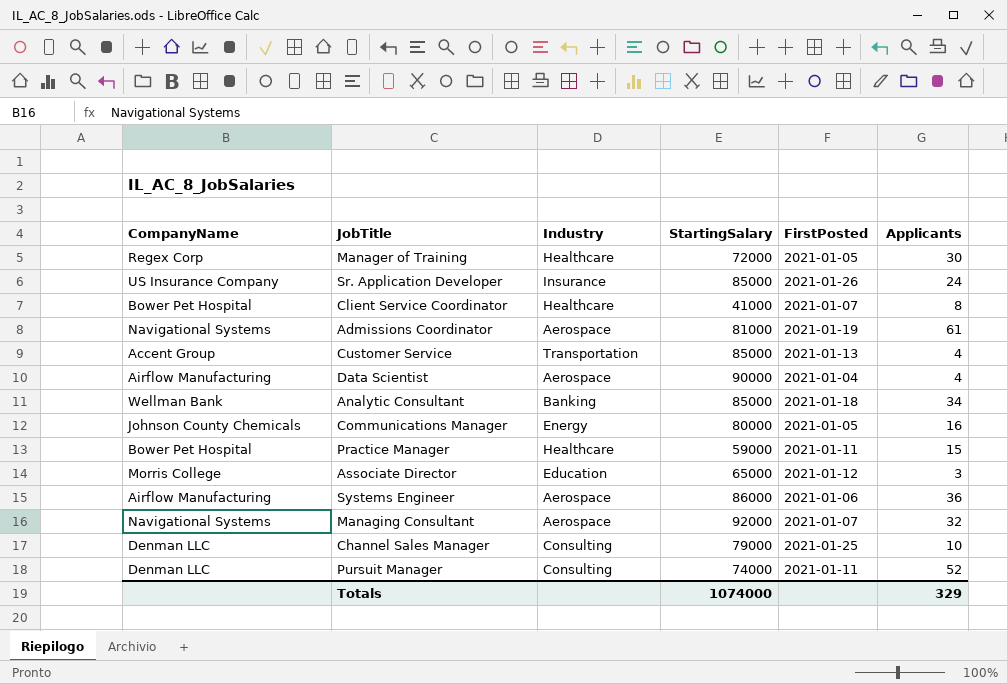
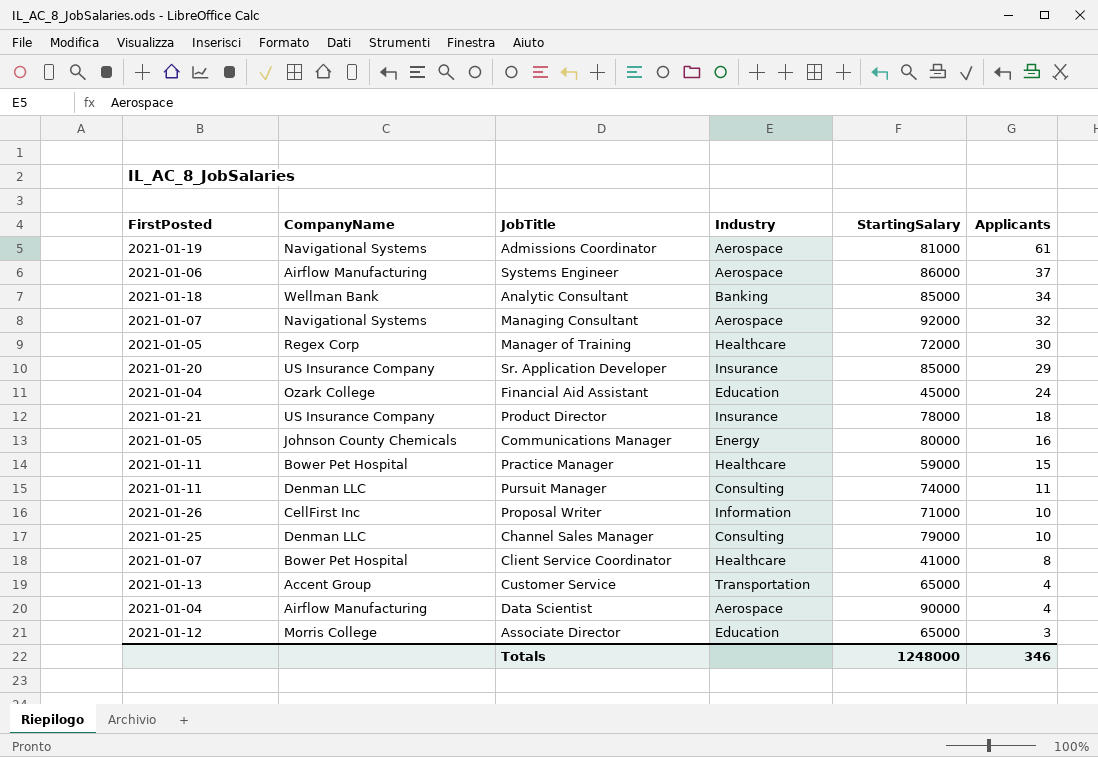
row order: none -> Applicants descending
column FirstPosted | position: 5 -> 1
Systems Engineer | Applicants: 36 -> 37
Sr. Application Developer | FirstPosted: 2021-01-26 -> 2021-01-20
Sr. Application Developer | Applicants: 24 -> 29
row Financial Aid Assistant: none -> 2021-01-04 | Ozark College | Education | 45000 | 24
row Product Director: none -> 2021-01-21 | US Insurance Company | Insurance | 78000 | 18
Pursuit Manager | Applicants: 52 -> 11
row Proposal Writer: none -> 2021-01-26 | CellFirst Inc | Information | 71000 | 10
Customer Service | StartingSalary: 85000 -> 65000
Totals | StartingSalary: 1074000 -> 1248000
Totals | Applicants: 329 -> 346

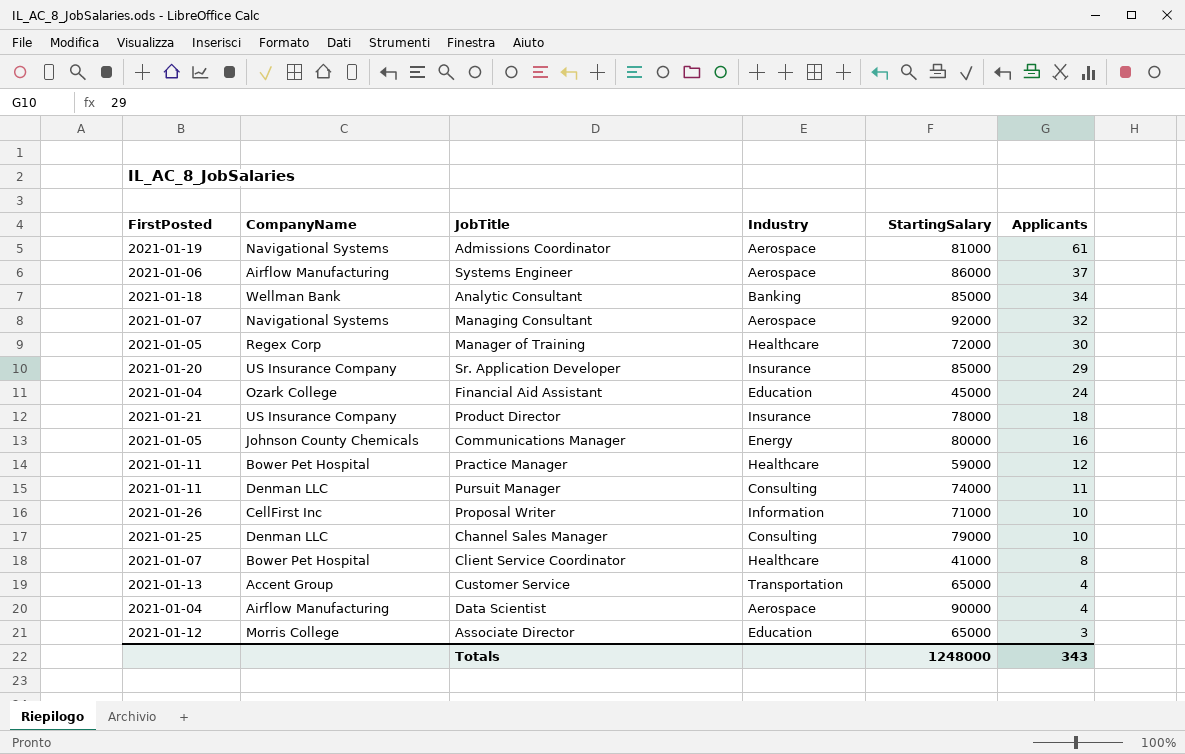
Practice Manager | Applicants: 15 -> 12
Totals | Applicants: 346 -> 343

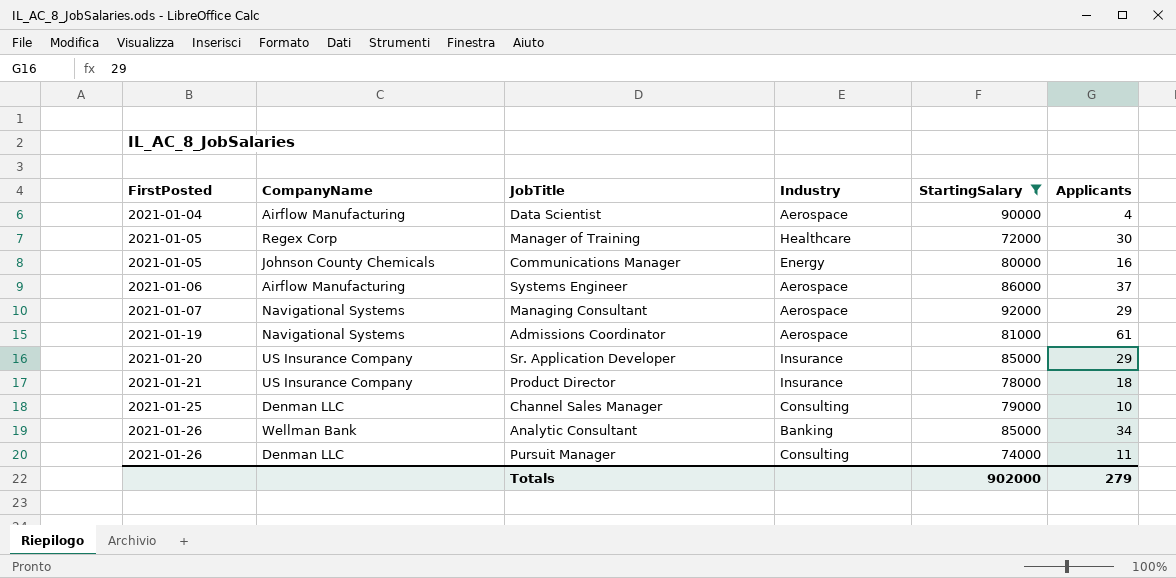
filter: none -> StartingSalary >= 72000
row order: Applicants descending -> FirstPosted ascending
Managing Consultant | Applicants: 32 -> 29
Analytic Consultant | FirstPosted: 2021-01-18 -> 2021-01-26
Pursuit Manager | FirstPosted: 2021-01-11 -> 2021-01-26
Totals | StartingSalary: 1248000 -> 902000
Totals | Applicants: 343 -> 279

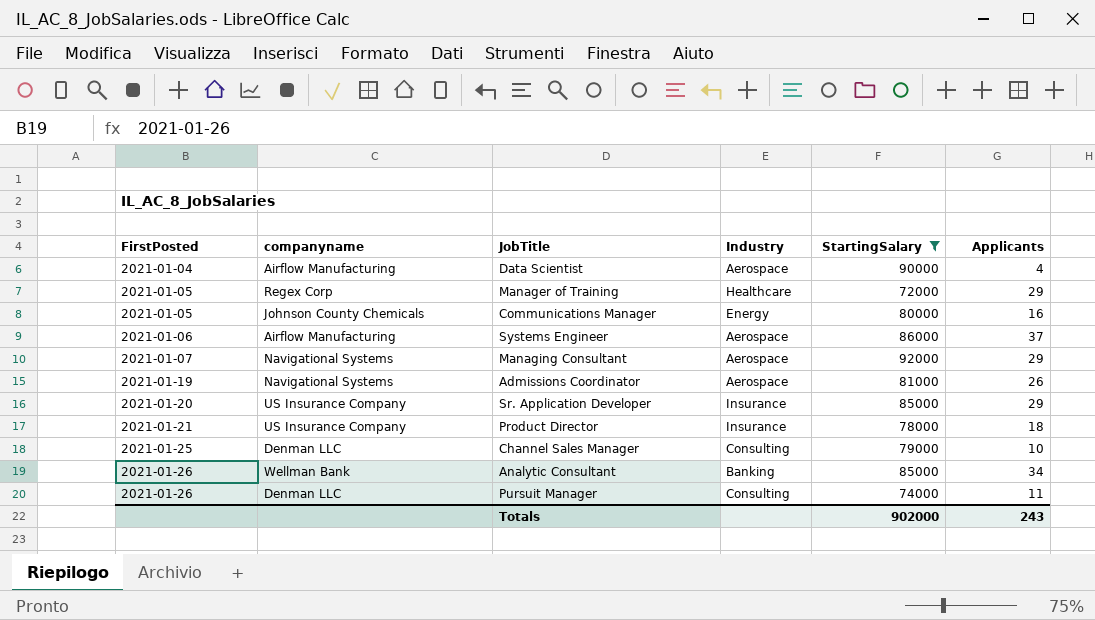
column name: CompanyName -> companyname
Manager of Training | Applicants: 30 -> 29
Admissions Coordinator | Applicants: 61 -> 26
Totals | Applicants: 279 -> 243

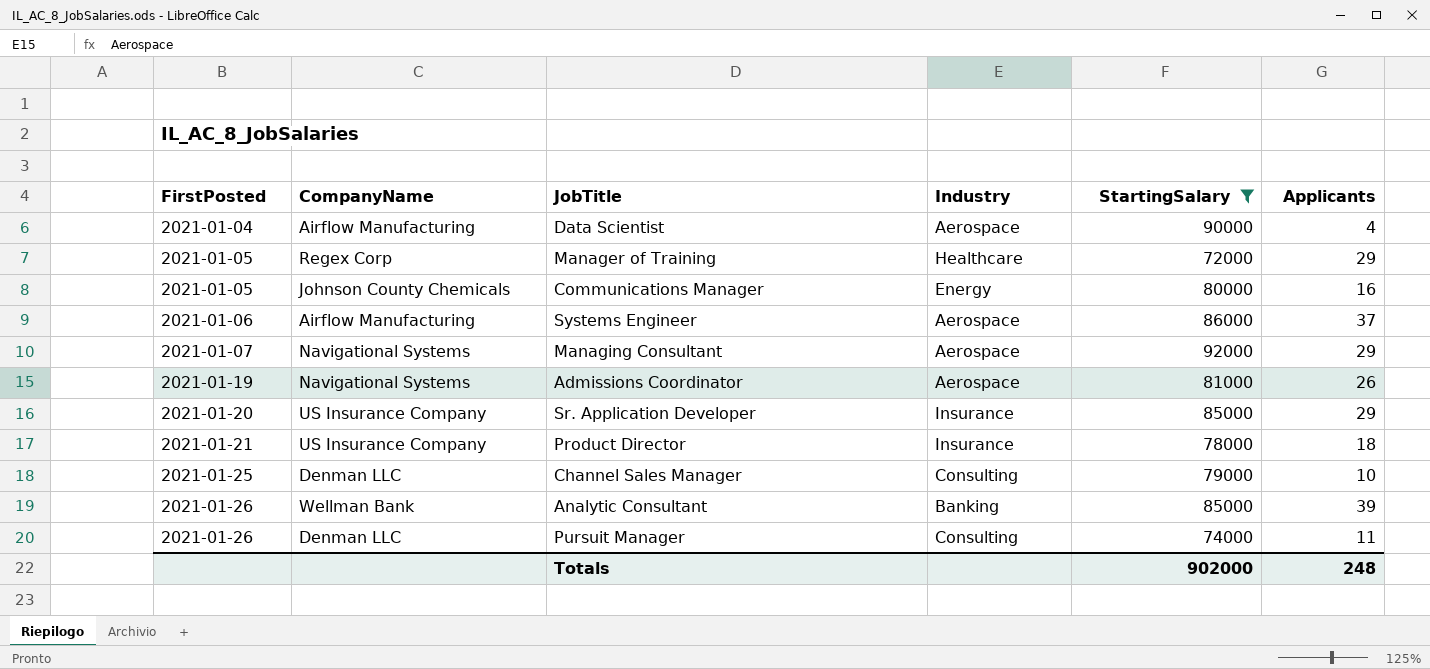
column name: companyname -> CompanyName
Analytic Consultant | Applicants: 34 -> 39
Totals | Applicants: 243 -> 248

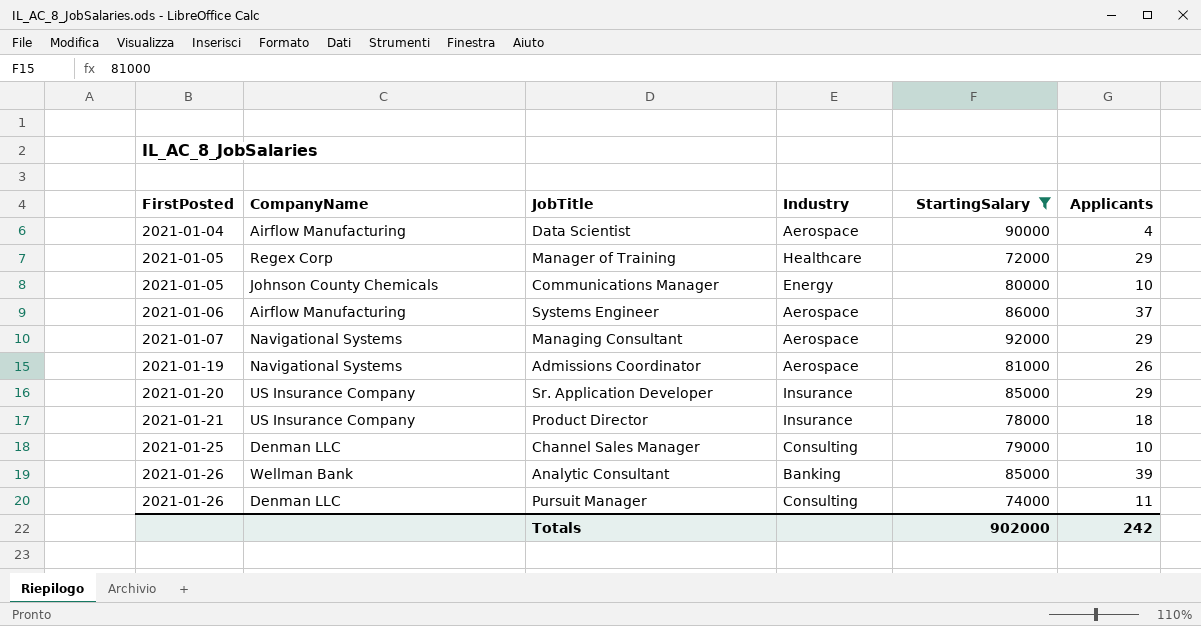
Communications Manager | Applicants: 16 -> 10
Totals | Applicants: 248 -> 242

